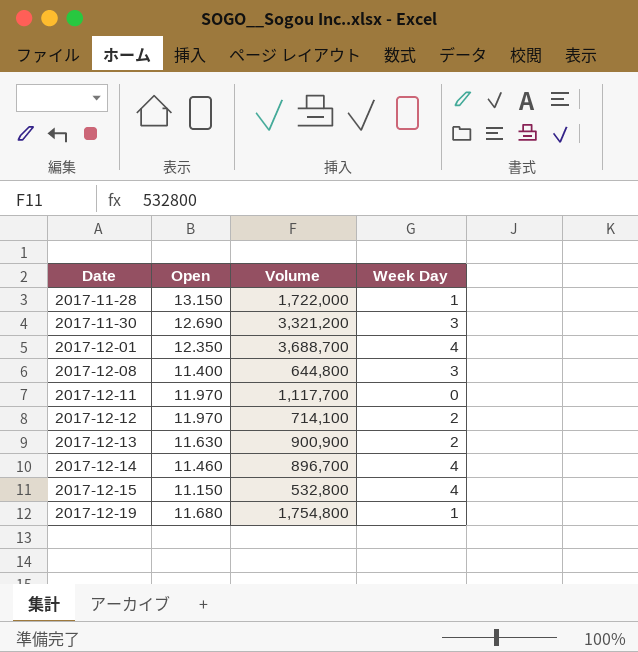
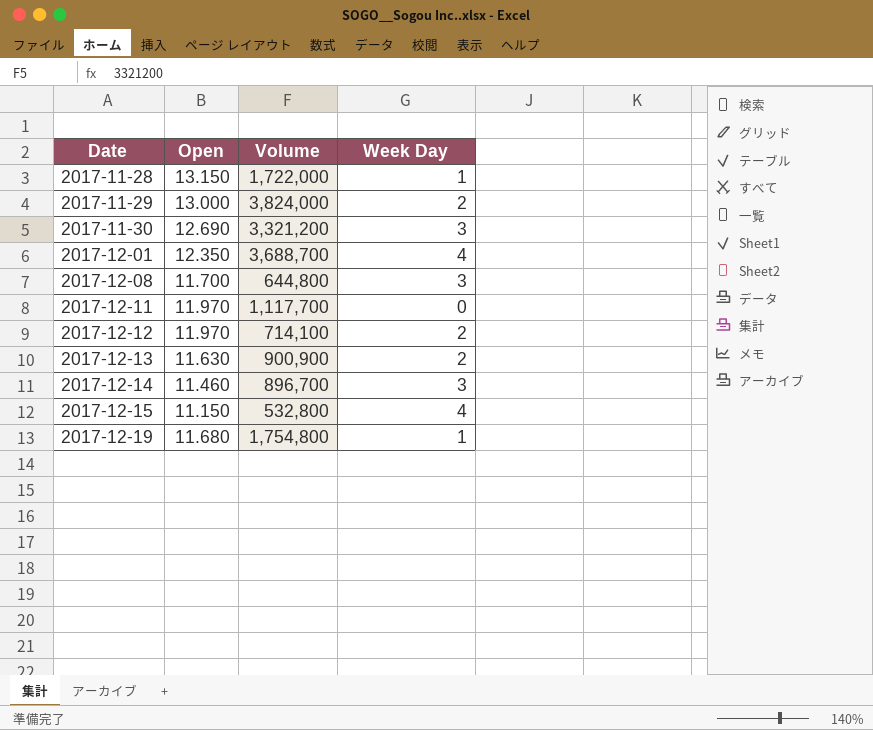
row 2017-11-29: none -> 13.000 | 3,824,000 | 2
2017-12-08 | Open: 11.400 -> 11.700
2017-12-14 | Week Day: 4 -> 3

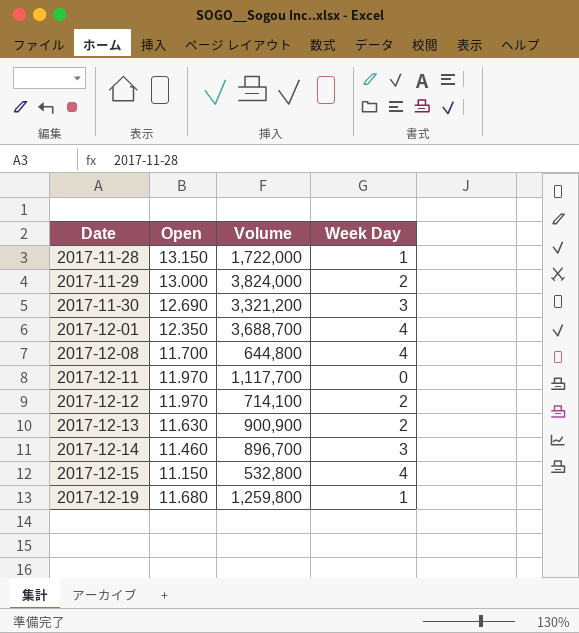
2017-12-08 | Week Day: 3 -> 4
2017-12-19 | Volume: 1,754,800 -> 1,259,800

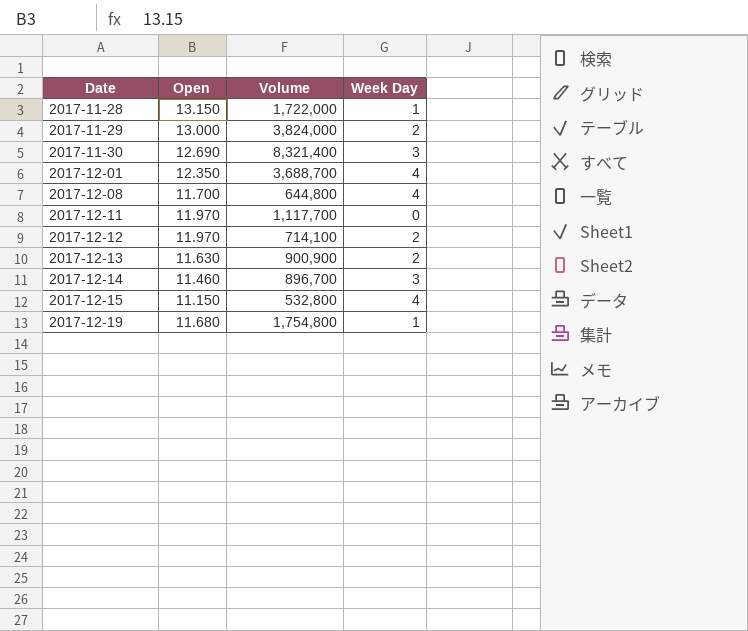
2017-11-30 | Volume: 3,321,200 -> 8,321,400
2017-12-19 | Volume: 1,259,800 -> 1,754,800

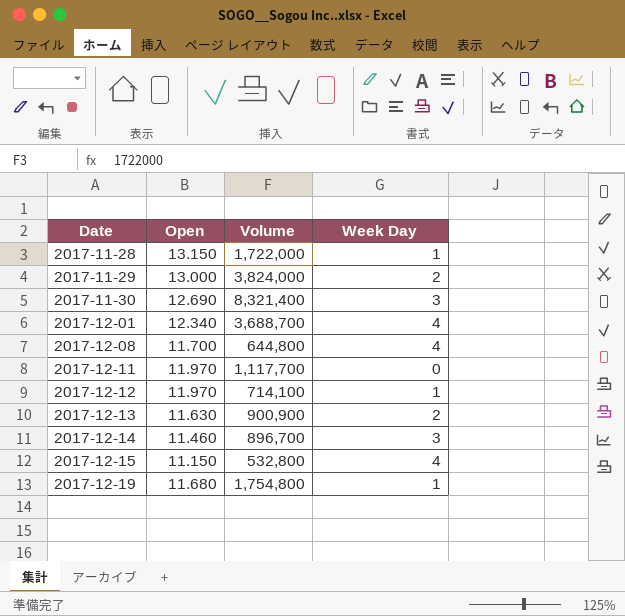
2017-12-01 | Open: 12.350 -> 12.340
2017-12-12 | Week Day: 2 -> 1

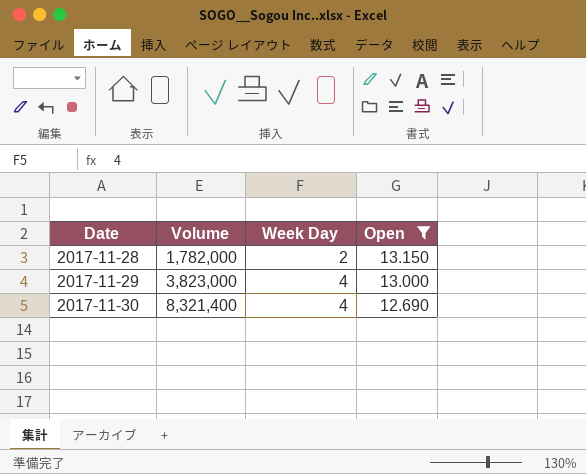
filter: none -> Open >= 12.690
column Open | position: 2 -> 4
2017-11-28 | Volume: 1,722,000 -> 1,782,000
2017-11-28 | Week Day: 1 -> 2
2017-11-29 | Volume: 3,824,000 -> 3,823,000
2017-11-29 | Week Day: 2 -> 4
2017-11-30 | Week Day: 3 -> 4

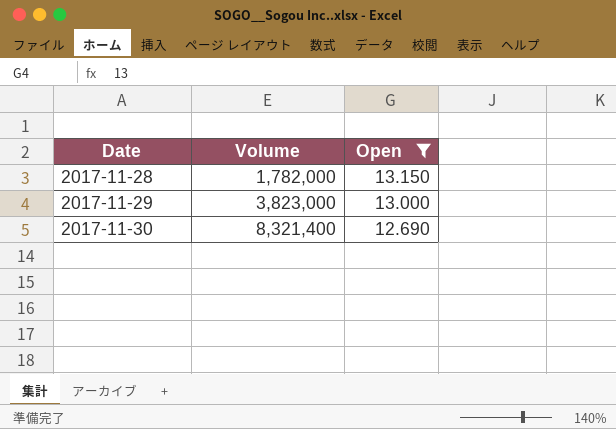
column Week Day | position: 3 -> none

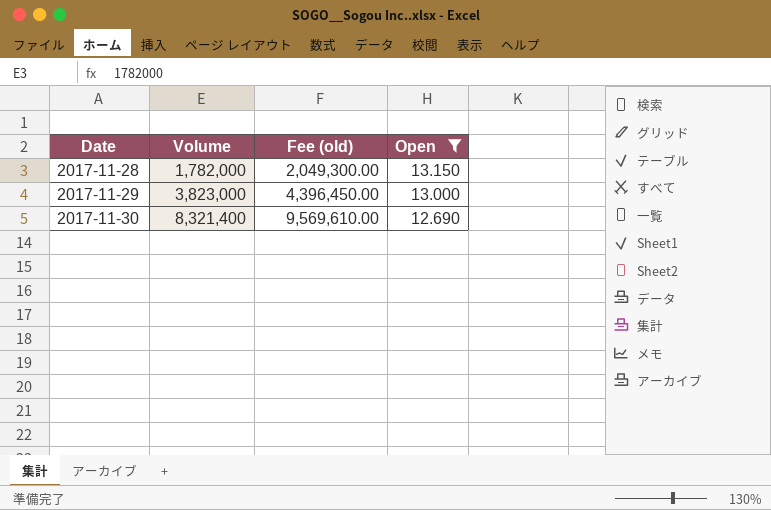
column Fee (old) | formula: none -> [Volume] * 1.15

